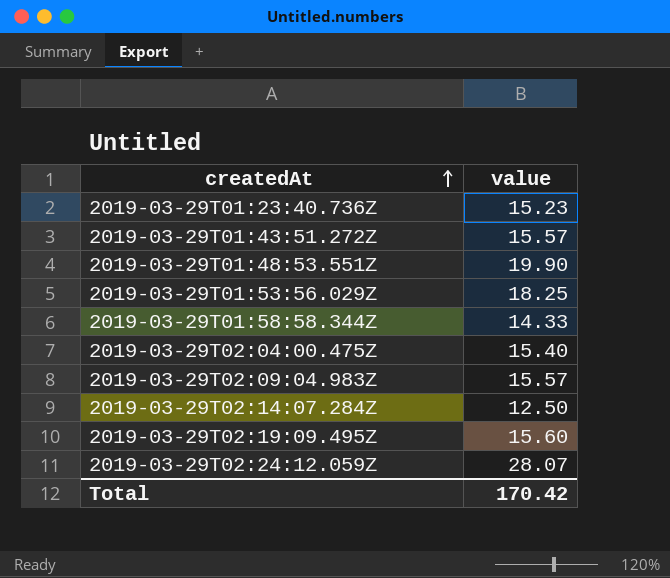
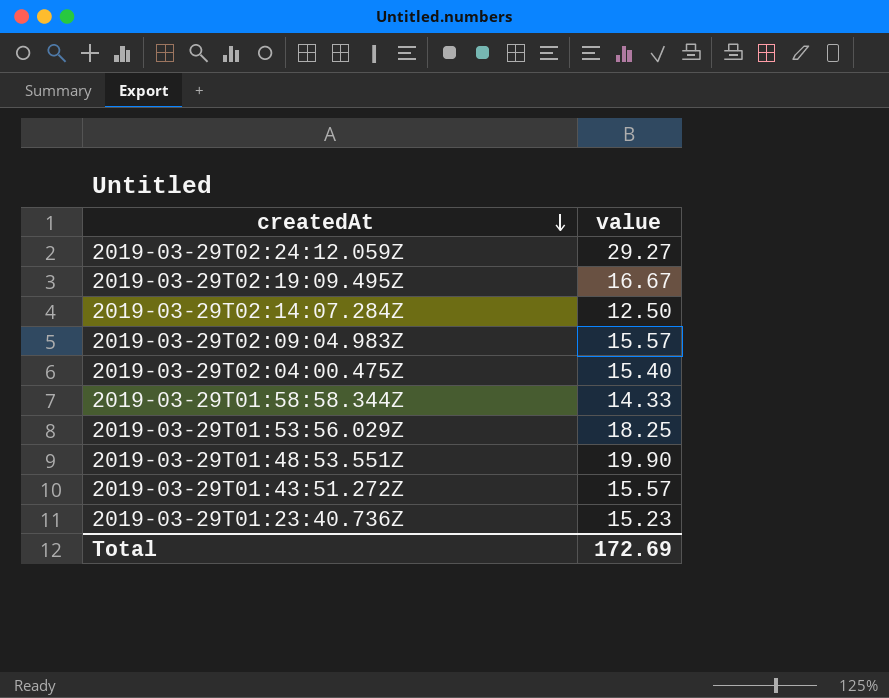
row order: createdAt ascending -> createdAt descending
2019-03-29T02:24:12.059Z | value: 28.07 -> 29.27
2019-03-29T02:19:09.495Z | value: 15.60 -> 16.67
Total | value: 170.42 -> 172.69

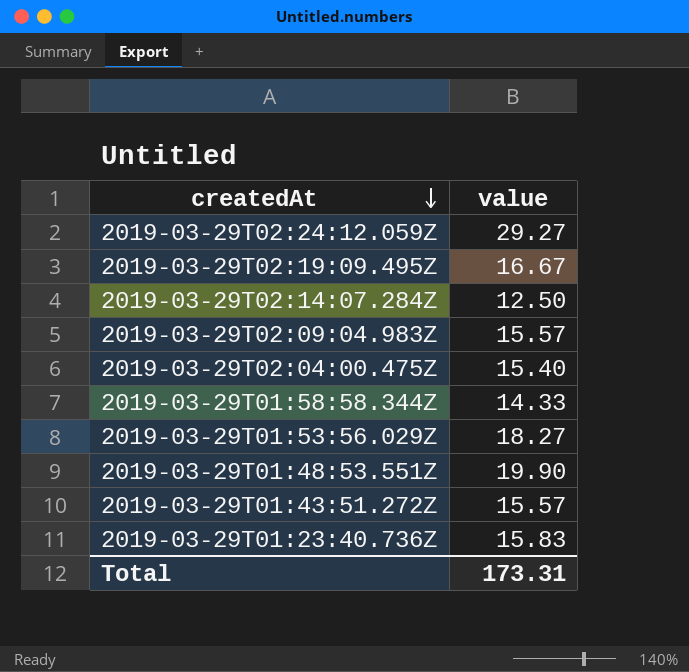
2019-03-29T01:53:56.029Z | value: 18.25 -> 18.27
2019-03-29T01:23:40.736Z | value: 15.23 -> 15.83
Total | value: 172.69 -> 173.31

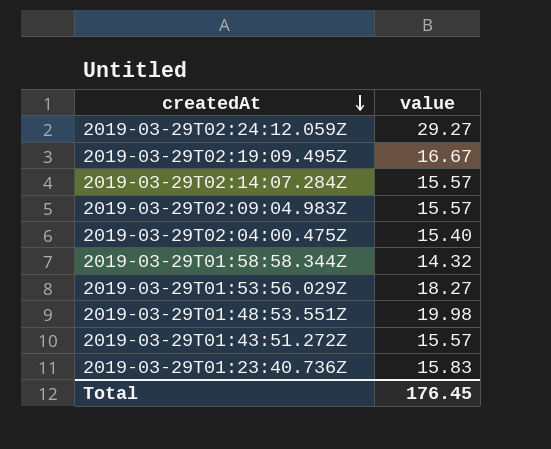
2019-03-29T02:14:07.284Z | value: 12.50 -> 15.57
2019-03-29T01:58:58.344Z | value: 14.33 -> 14.32
2019-03-29T01:48:53.551Z | value: 19.90 -> 19.98
Total | value: 173.31 -> 176.45

